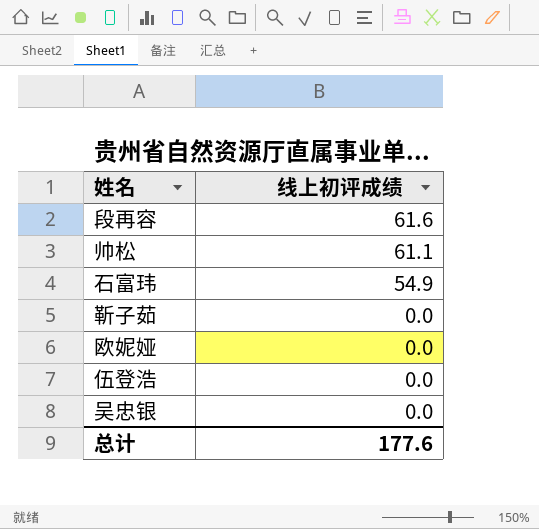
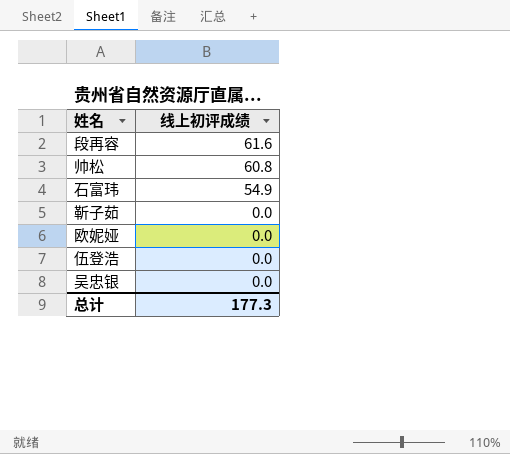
帅松 | 线上初评成绩: 61.1 -> 60.8
总计 | 线上初评成绩: 177.6 -> 177.3

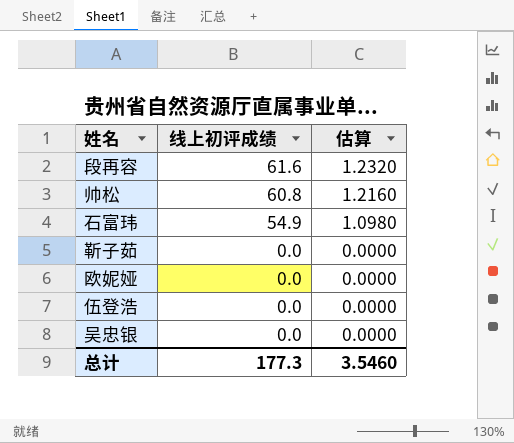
column 估算 | formula: none -> [线上初评成绩] * 0.02

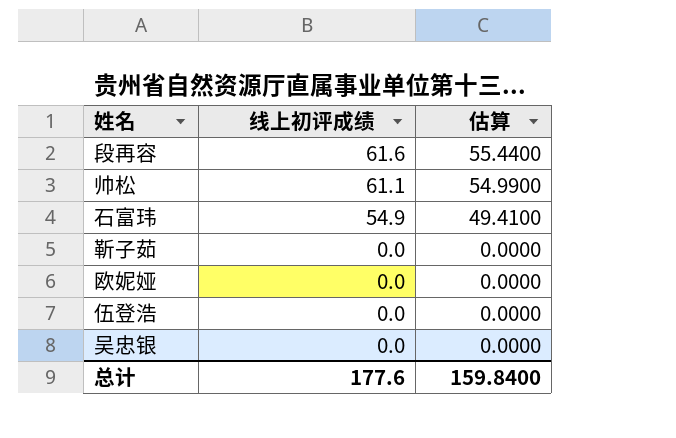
column 估算 | formula: [线上初评成绩] * 0.02 -> [线上初评成绩] * 0.9
帅松 | 线上初评成绩: 60.8 -> 61.1
总计 | 线上初评成绩: 177.3 -> 177.6
总计 | 估算: 3.5460 -> 159.8400

